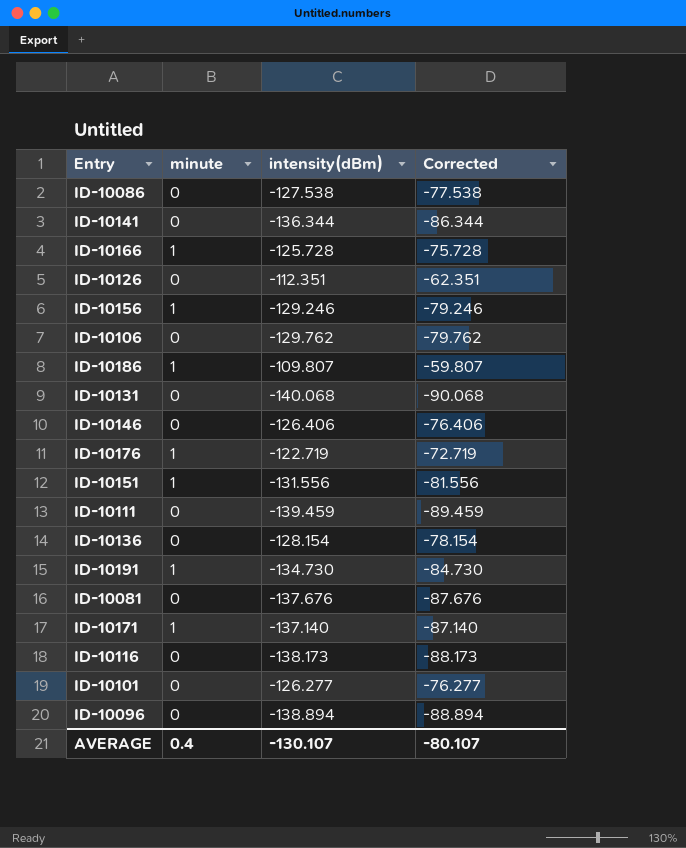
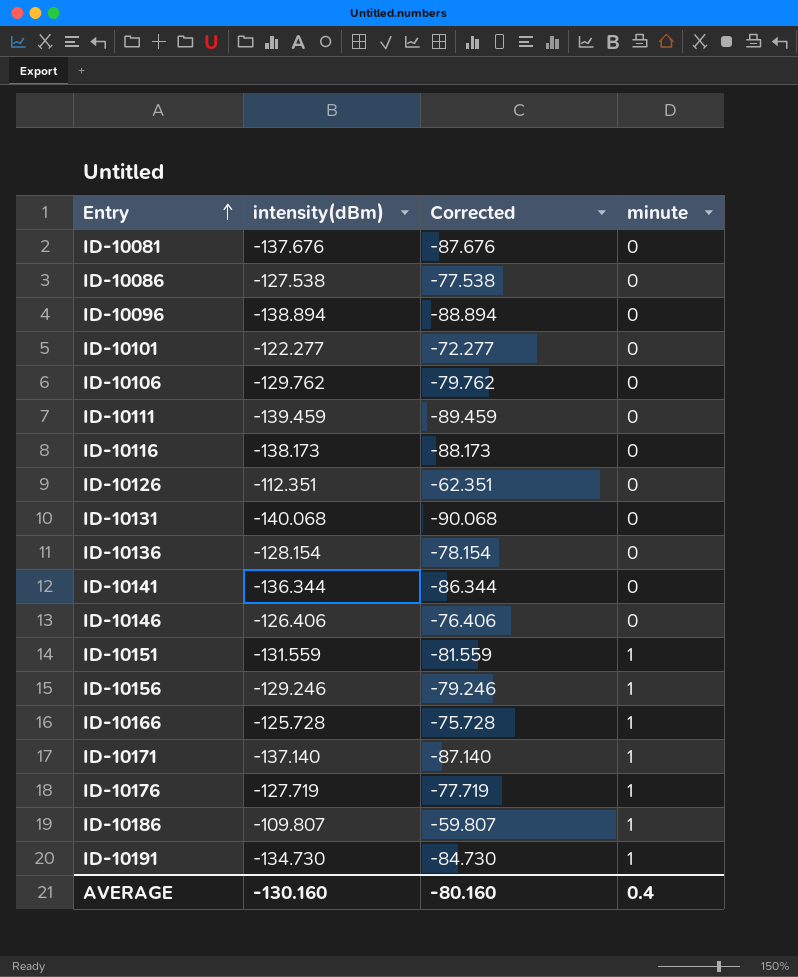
row order: none -> Entry ascending
column minute | position: 2 -> 4
ID-10101 | intensity(dBm): -126.277 -> -122.277
ID-10101 | Corrected: -76.277 -> -72.277
ID-10151 | intensity(dBm): -131.556 -> -131.559
ID-10151 | Corrected: -81.556 -> -81.559
ID-10176 | intensity(dBm): -122.719 -> -127.719
ID-10176 | Corrected: -72.719 -> -77.719
AVERAGE | intensity(dBm): -130.107 -> -130.160
AVERAGE | Corrected: -80.107 -> -80.160

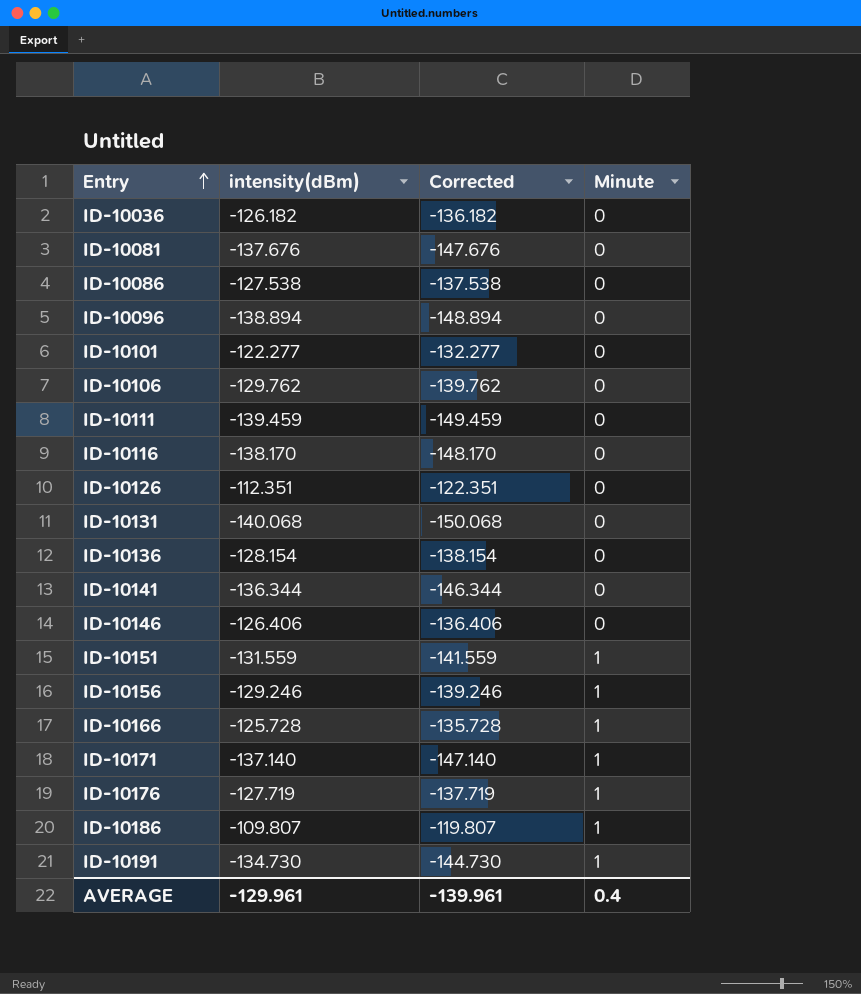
column Corrected | formula: [intensity(dBm)] + 50 -> [intensity(dBm)] - 10
column name: minute -> Minute
row ID-10036: none -> -126.182 | -136.182 | 0
ID-10116 | intensity(dBm): -138.173 -> -138.170
AVERAGE | intensity(dBm): -130.160 -> -129.961
AVERAGE | Corrected: -80.160 -> -139.961

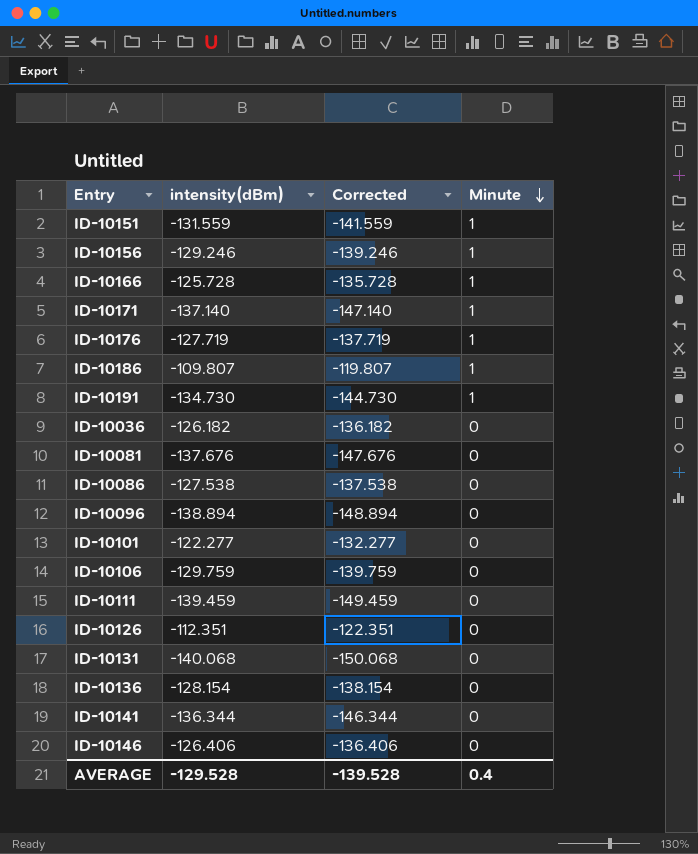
row order: Entry ascending -> Minute descending
row ID-10116: -138.170 | -148.170 | 0 -> none
ID-10106 | intensity(dBm): -129.762 -> -129.759
ID-10106 | Corrected: -139.762 -> -139.759
AVERAGE | intensity(dBm): -129.961 -> -129.528
AVERAGE | Corrected: -139.961 -> -139.528

